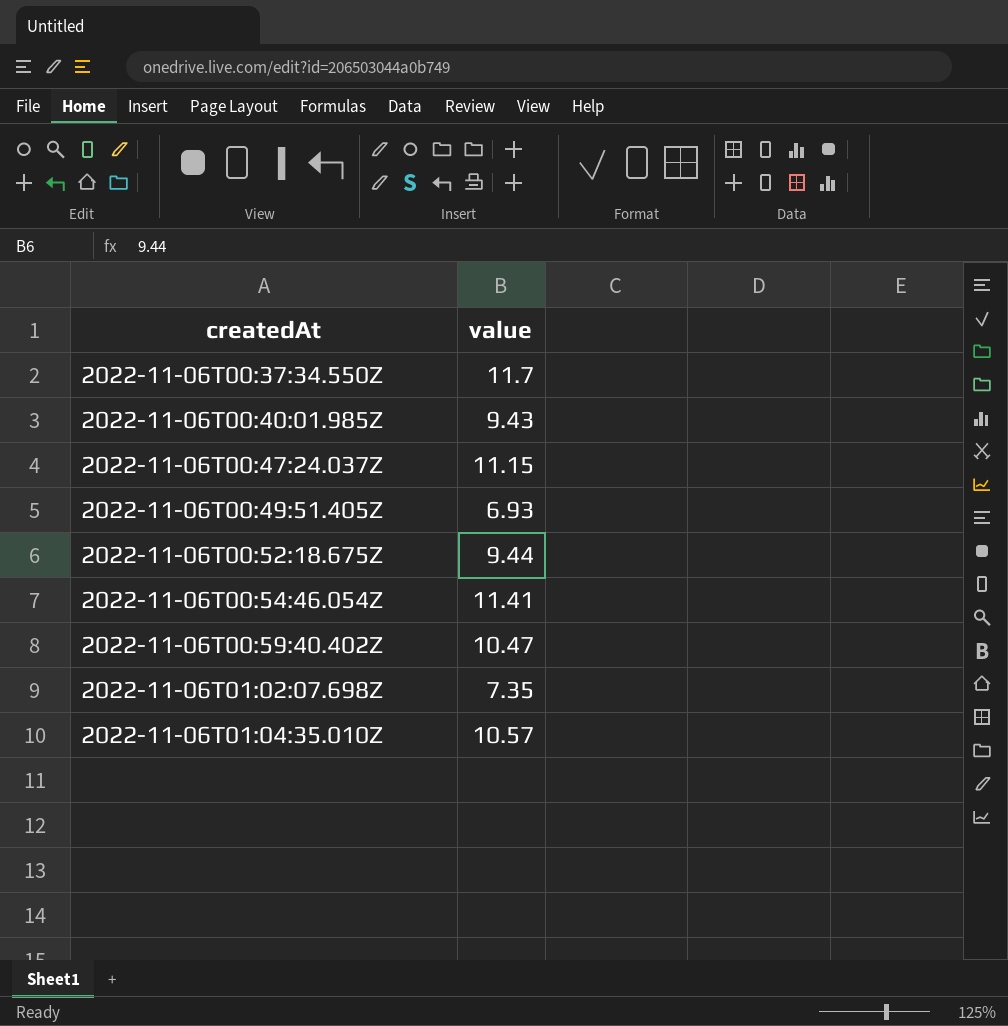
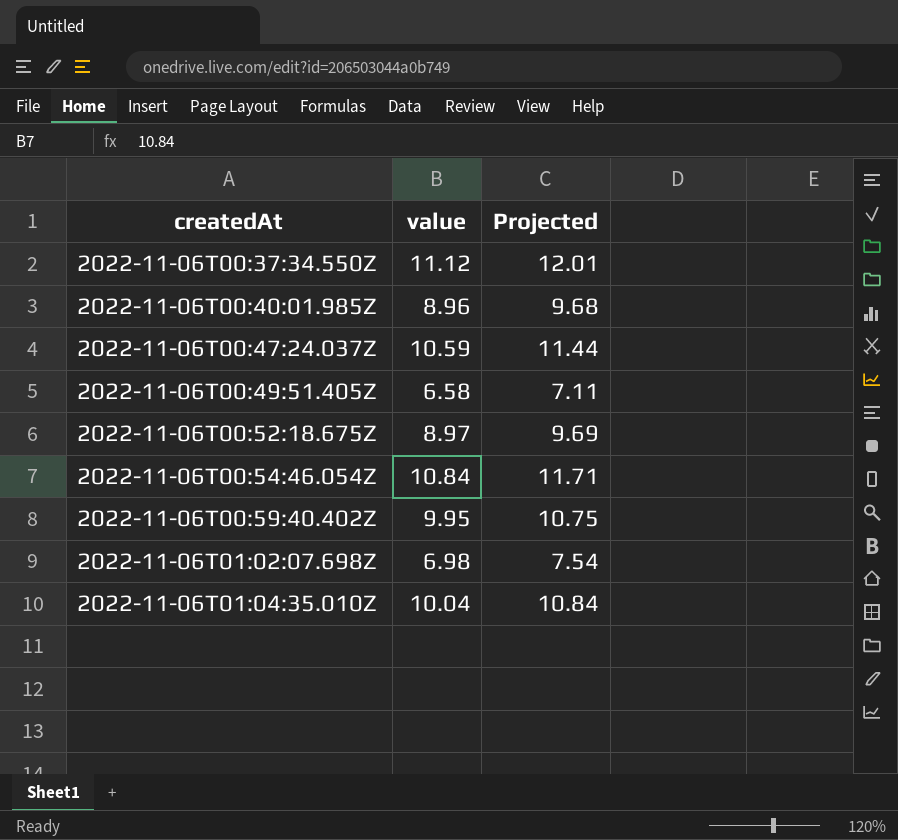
column Projected | formula: none -> [value] * 1.08
2022-11-06T00:37:34.550Z | value: 11.7 -> 11.12
2022-11-06T00:40:01.985Z | value: 9.43 -> 8.96
2022-11-06T00:47:24.037Z | value: 11.15 -> 10.59
2022-11-06T00:49:51.405Z | value: 6.93 -> 6.58
2022-11-06T00:52:18.675Z | value: 9.44 -> 8.97
2022-11-06T00:54:46.054Z | value: 11.41 -> 10.84
2022-11-06T00:59:40.402Z | value: 10.47 -> 9.95
2022-11-06T01:02:07.698Z | value: 7.35 -> 6.98
2022-11-06T01:04:35.010Z | value: 10.57 -> 10.04

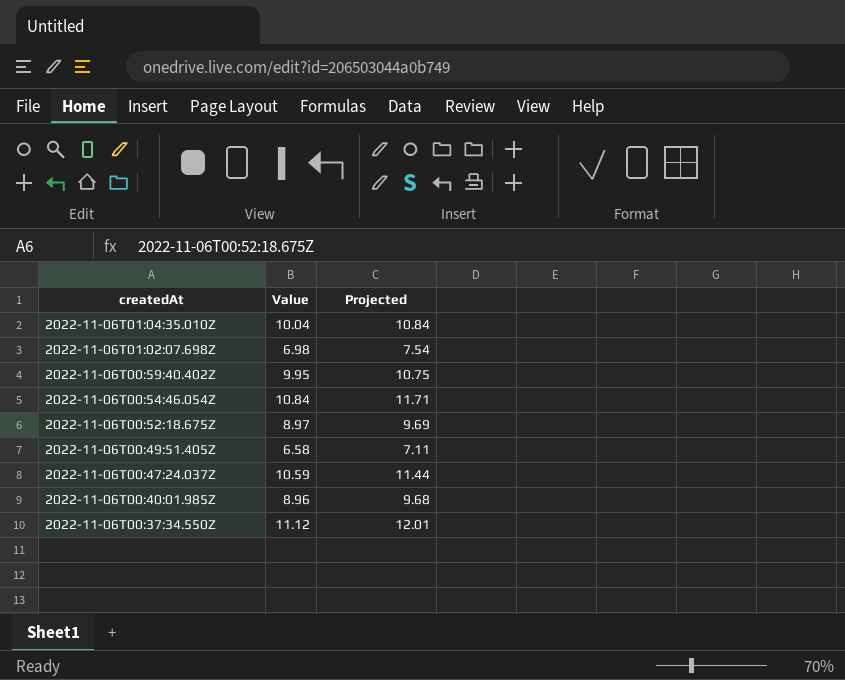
row order: createdAt ascending -> createdAt descending
column name: value -> Value

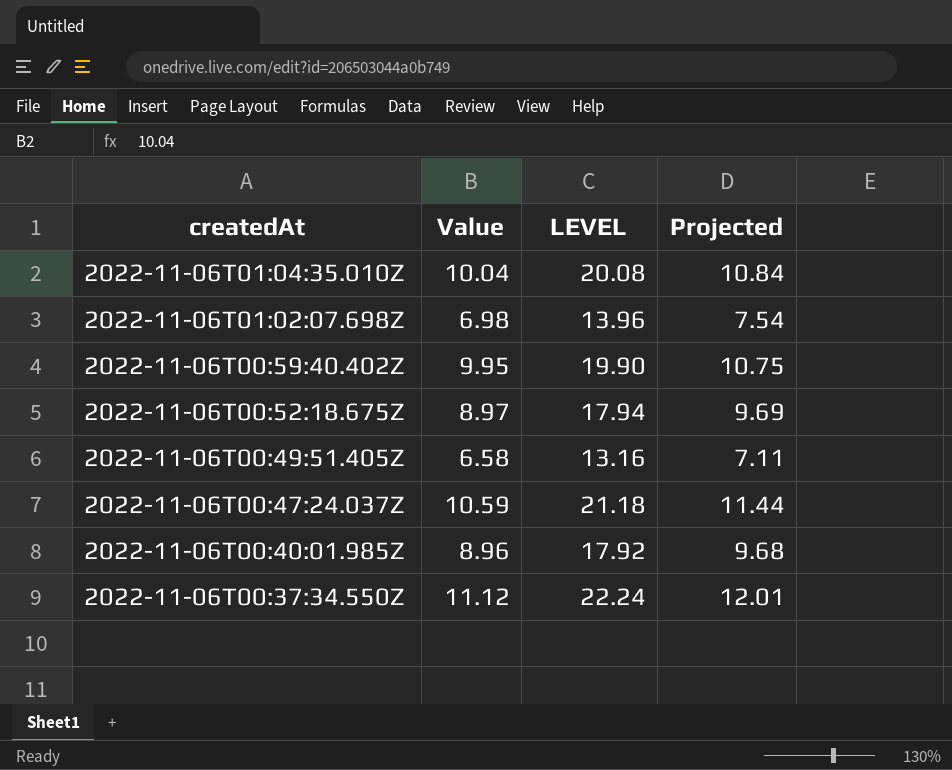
column LEVEL | formula: none -> [Value] * 2
row 2022-11-06T00:54:46.054Z: 10.84 | 11.71 -> none

